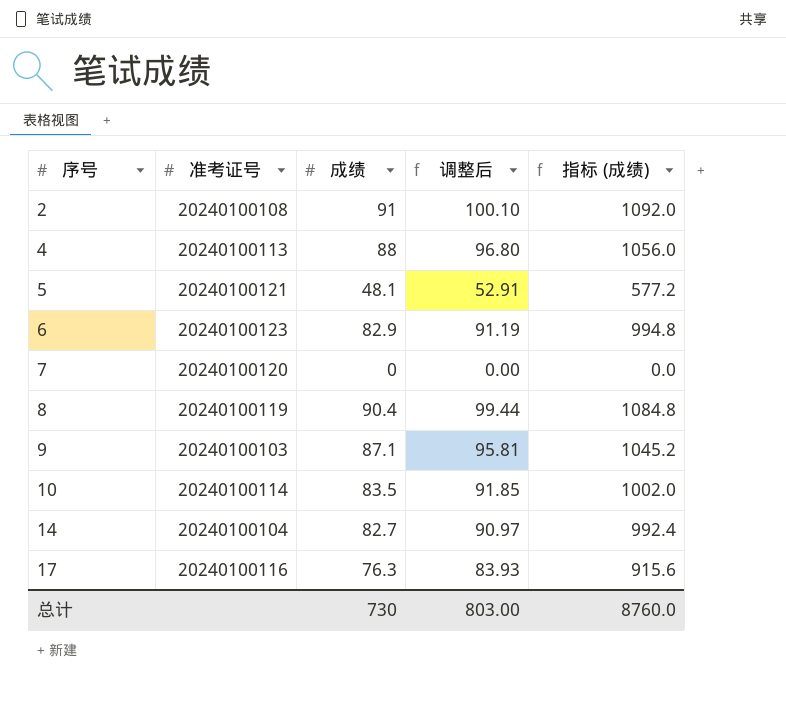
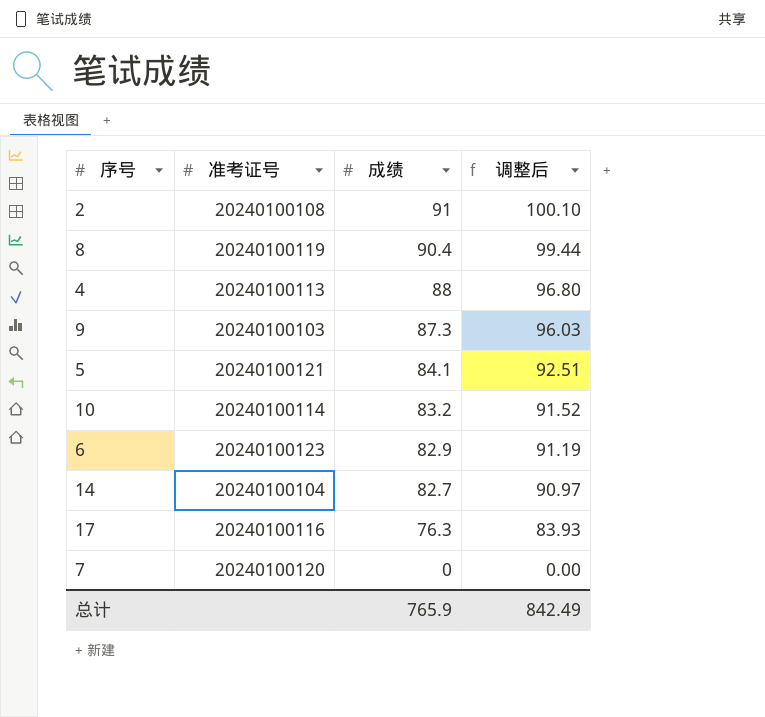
row order: 序号 ascending -> 成绩 descending
column 指标 (成绩) | formula: [成绩] * 12 -> none
9 | 成绩: 87.1 -> 87.3
9 | 调整后: 95.81 -> 96.03
5 | 成绩: 48.1 -> 84.1
5 | 调整后: 52.91 -> 92.51
10 | 成绩: 83.5 -> 83.2
10 | 调整后: 91.85 -> 91.52
总计 | 成绩: 730 -> 765.9
总计 | 调整后: 803.00 -> 842.49

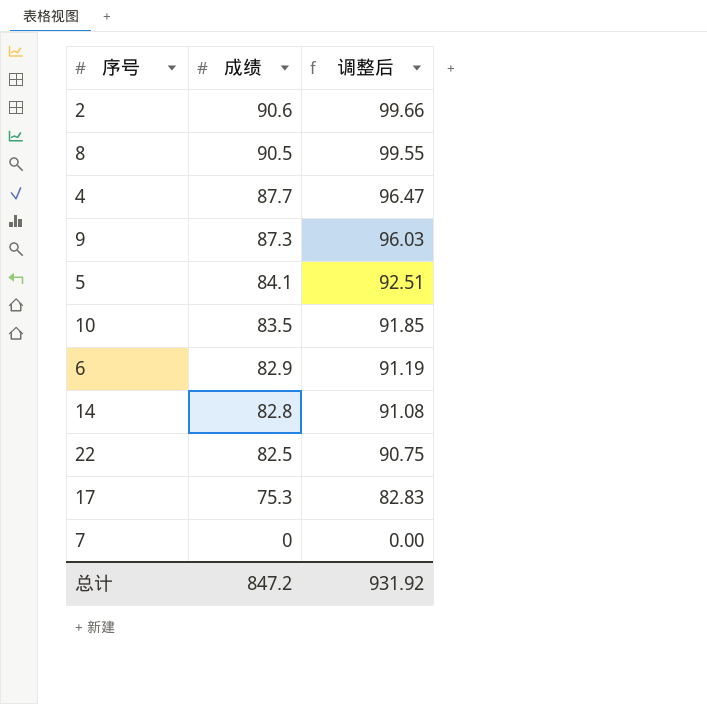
column 准考证号 | position: 2 -> none
2 | 成绩: 91 -> 90.6
2 | 调整后: 100.10 -> 99.66
8 | 成绩: 90.4 -> 90.5
8 | 调整后: 99.44 -> 99.55
4 | 成绩: 88 -> 87.7
4 | 调整后: 96.80 -> 96.47
10 | 成绩: 83.2 -> 83.5
10 | 调整后: 91.52 -> 91.85
14 | 成绩: 82.7 -> 82.8
14 | 调整后: 90.97 -> 91.08
row 22: none -> 82.5 | 90.75
17 | 成绩: 76.3 -> 75.3
17 | 调整后: 83.93 -> 82.83
总计 | 成绩: 765.9 -> 847.2
总计 | 调整后: 842.49 -> 931.92

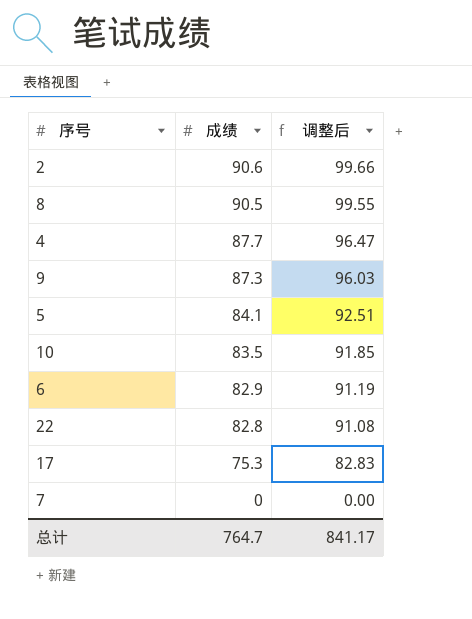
row 14: 82.8 | 91.08 -> none
22 | 成绩: 82.5 -> 82.8
22 | 调整后: 90.75 -> 91.08
总计 | 成绩: 847.2 -> 764.7
总计 | 调整后: 931.92 -> 841.17

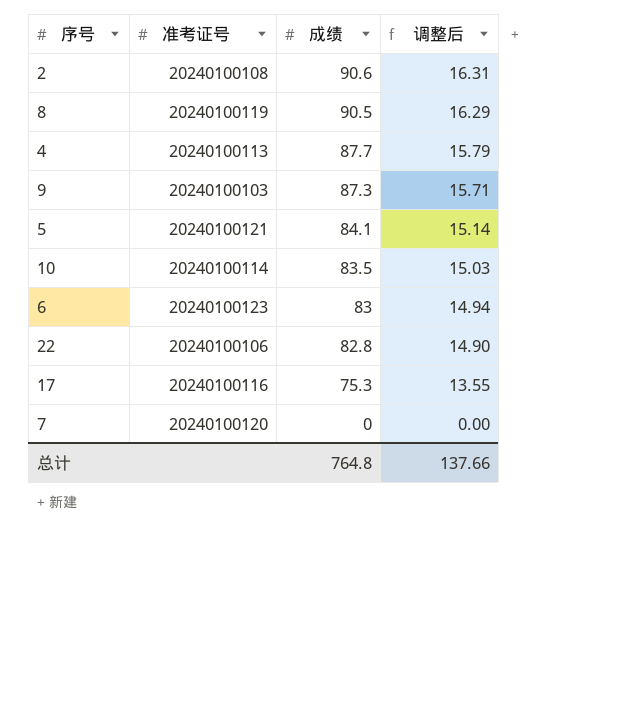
column 准考证号 | position: none -> 2
column 调整后 | formula: [成绩] * 1.1 -> [成绩] * 0.18
6 | 成绩: 82.9 -> 83
总计 | 成绩: 764.7 -> 764.8
总计 | 调整后: 841.17 -> 137.66

